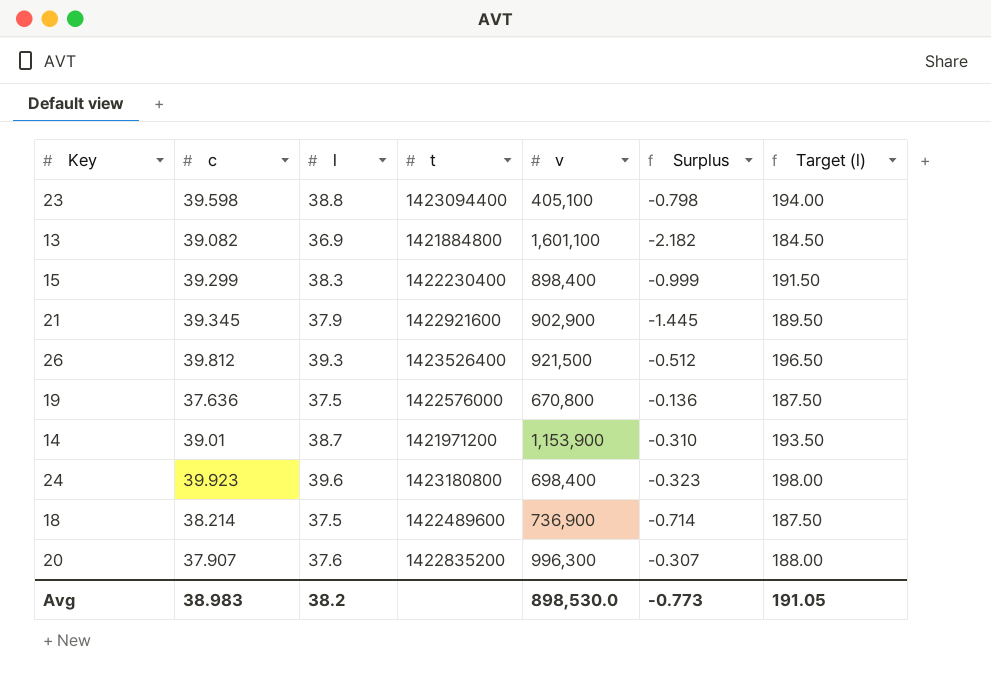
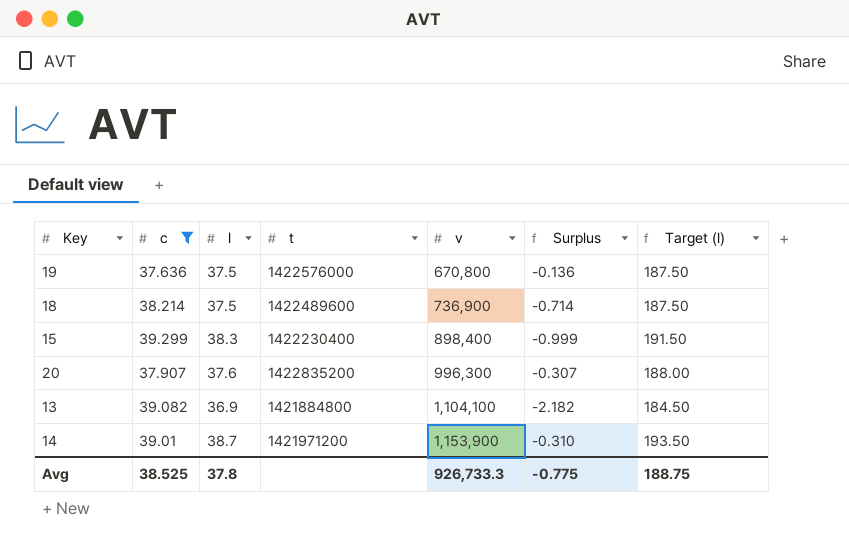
filter: none -> c <= 39.299
row order: none -> v ascending
13 | v: 1,601,100 -> 1,104,100
Avg | c: 38.983 -> 38.525
Avg | l: 38.2 -> 37.8
Avg | v: 898,530.0 -> 926,733.3
Avg | Surplus: -0.773 -> -0.775
Avg | Target (l): 191.05 -> 188.75

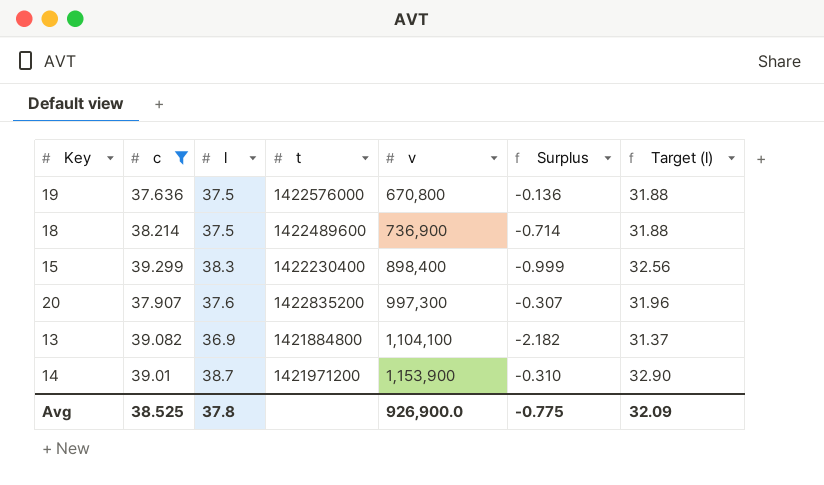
column Target (l) | formula: [l] * 5 -> [l] * 0.85
20 | v: 996,300 -> 997,300
Avg | v: 926,733.3 -> 926,900.0
Avg | Target (l): 188.75 -> 32.09

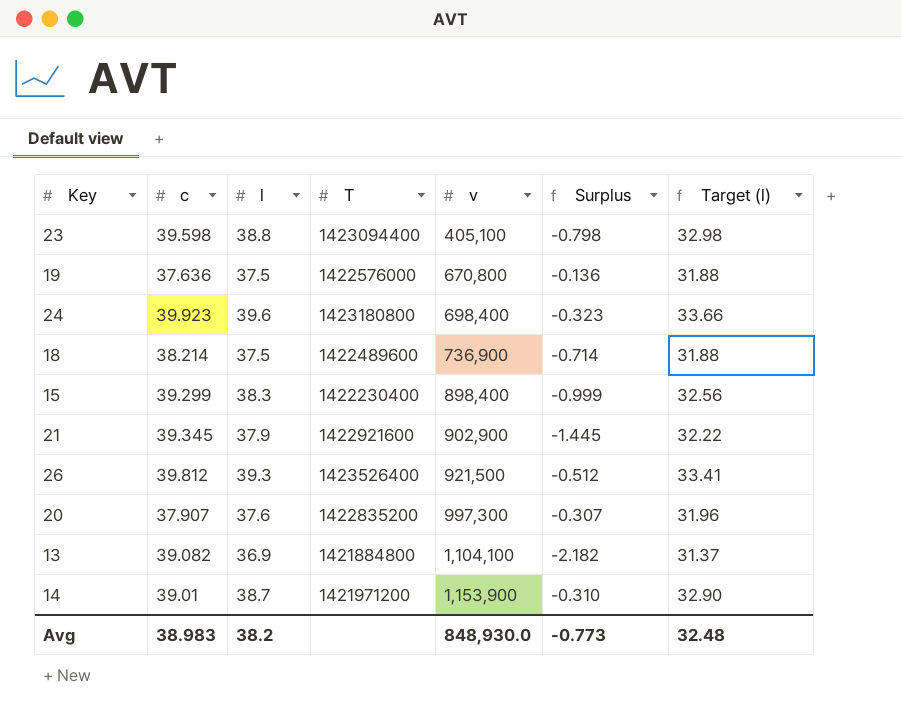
filter: c <= 39.299 -> none
column name: t -> T
Avg | c: 38.525 -> 38.983
Avg | l: 37.8 -> 38.2
Avg | v: 926,900.0 -> 848,930.0
Avg | Surplus: -0.775 -> -0.773
Avg | Target (l): 32.09 -> 32.48

